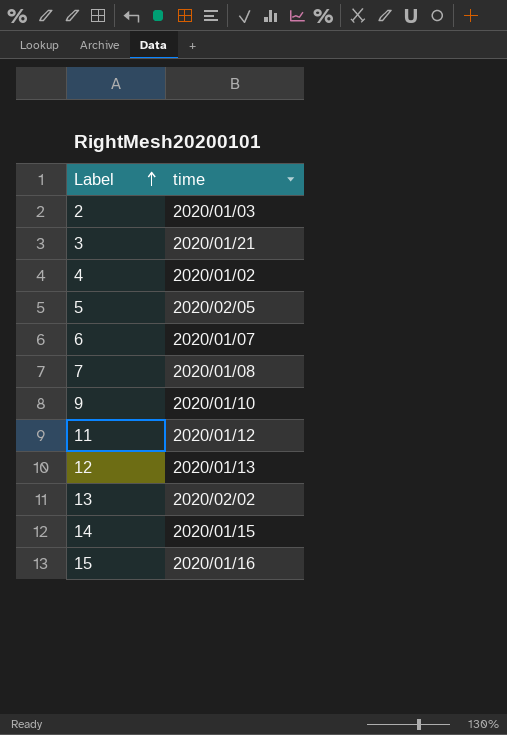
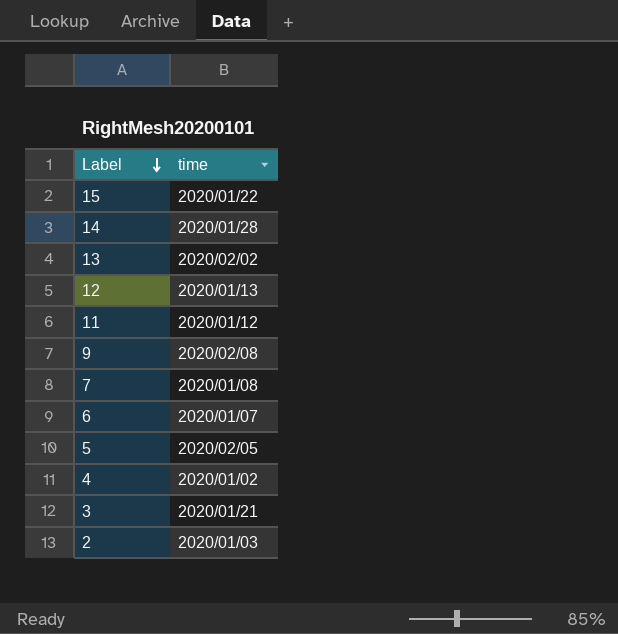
row order: Label ascending -> Label descending
15 | time: 2020/01/16 -> 2020/01/22
14 | time: 2020/01/15 -> 2020/01/28
9 | time: 2020/01/10 -> 2020/02/08

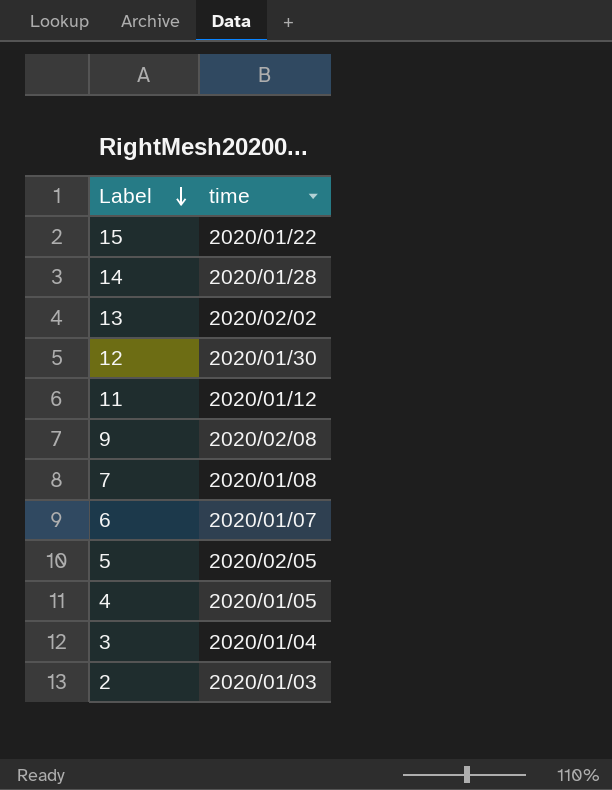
12 | time: 2020/01/13 -> 2020/01/30
4 | time: 2020/01/02 -> 2020/01/05
3 | time: 2020/01/21 -> 2020/01/04

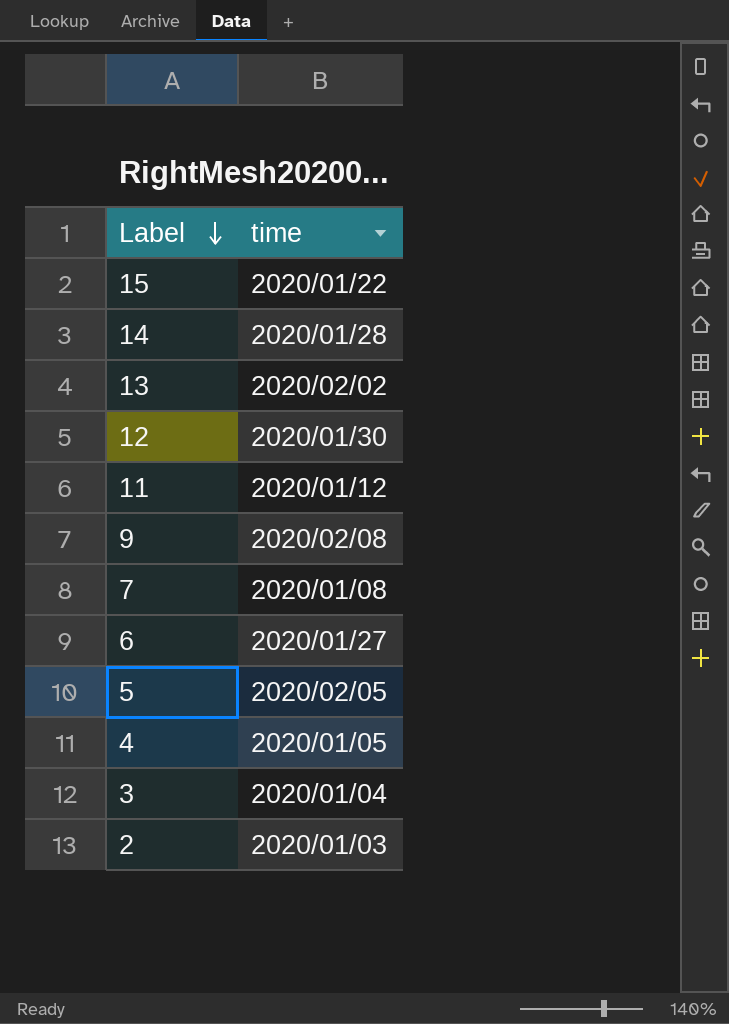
6 | time: 2020/01/07 -> 2020/01/27

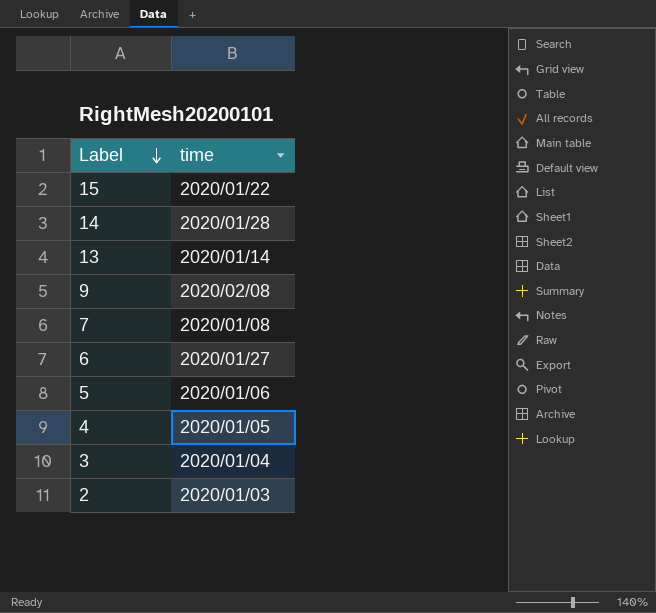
row 12: 2020/01/30 -> none
row 11: 2020/01/12 -> none
13 | time: 2020/02/02 -> 2020/01/14
5 | time: 2020/02/05 -> 2020/01/06

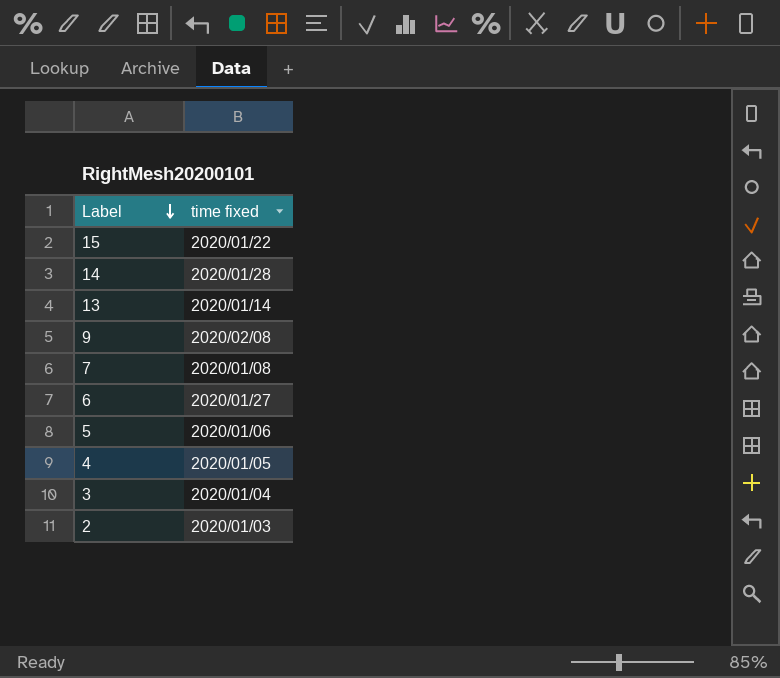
column name: time -> time fixed

